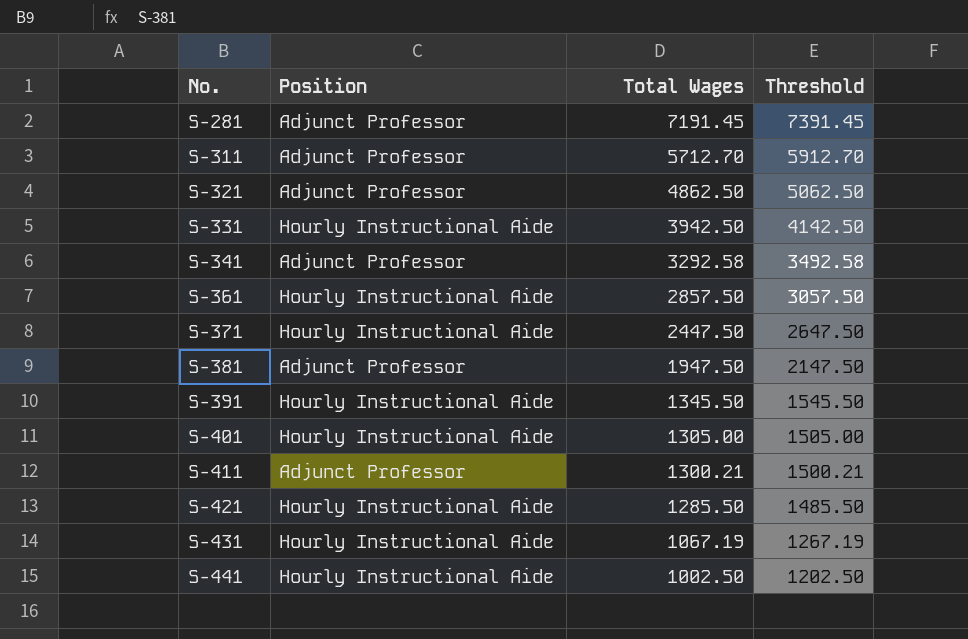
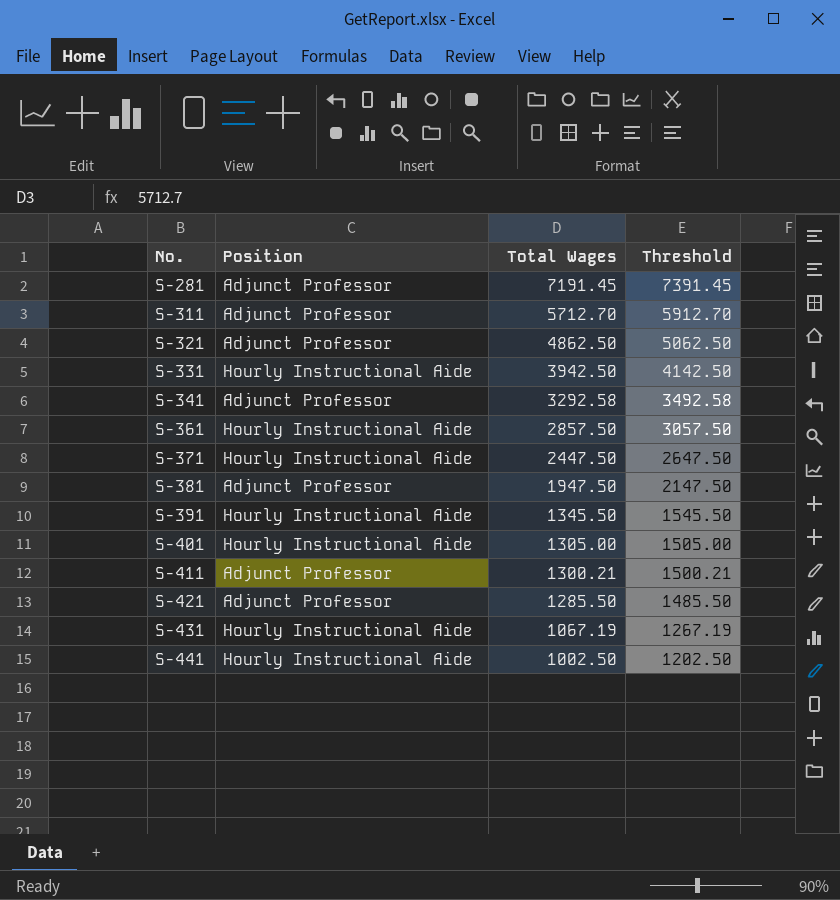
S-421 | Position: Hourly Instructional Aide -> Adjunct Professor

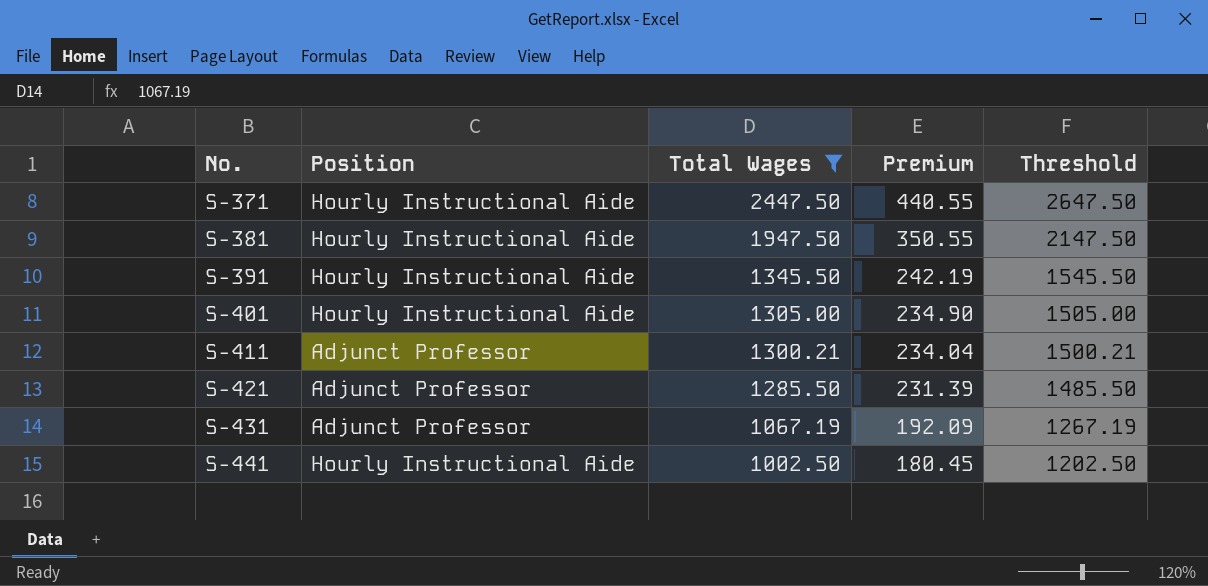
filter: none -> Total Wages <= 2447.50
column Premium | formula: none -> [Total Wages] * 0.18
S-381 | Position: Adjunct Professor -> Hourly Instructional Aide
S-431 | Position: Hourly Instructional Aide -> Adjunct Professor

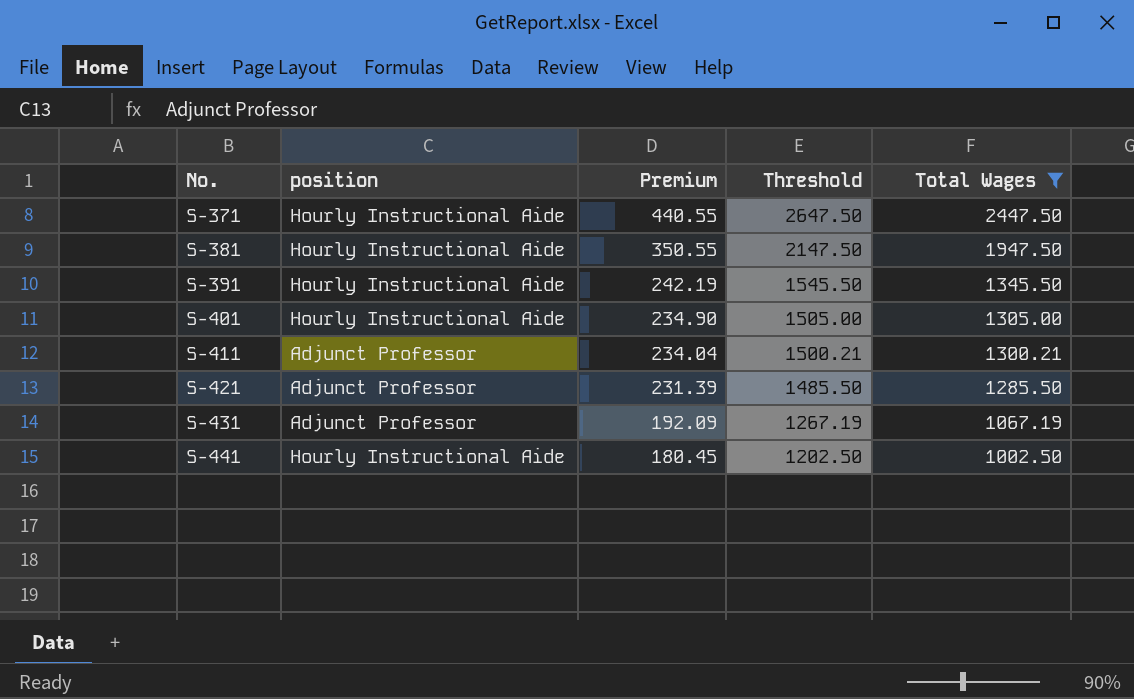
column name: Position -> position
column Total Wages | position: 3 -> 5

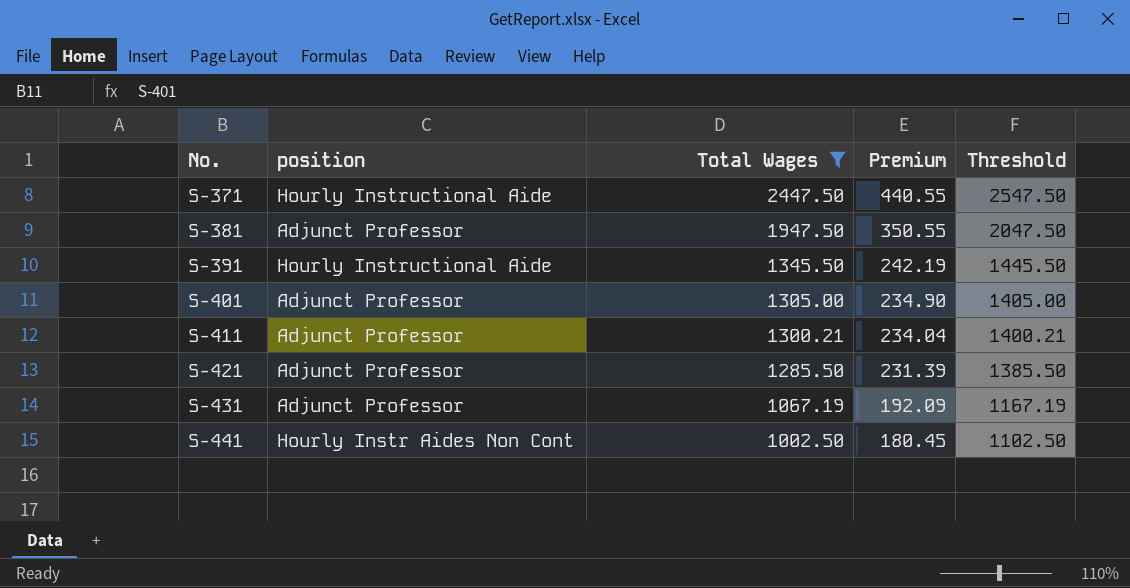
column Total Wages | position: 5 -> 3
column Threshold | formula: [Total Wages] + 200 -> [Total Wages] + 100
S-381 | position: Hourly Instructional Aide -> Adjunct Professor
S-401 | position: Hourly Instructional Aide -> Adjunct Professor
S-441 | position: Hourly Instructional Aide -> Hourly Instr Aides Non Cont

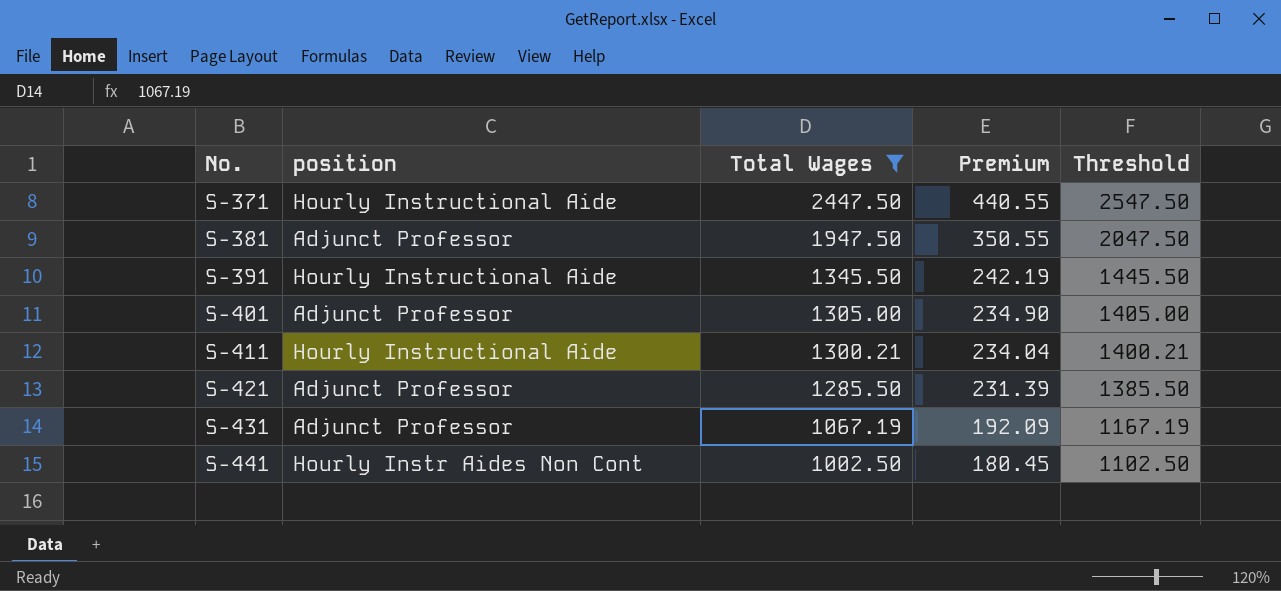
S-411 | position: Adjunct Professor -> Hourly Instructional Aide

